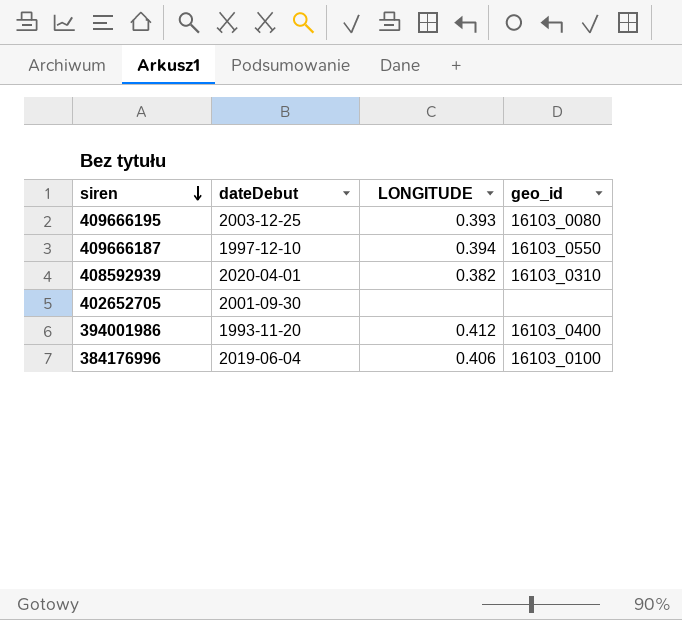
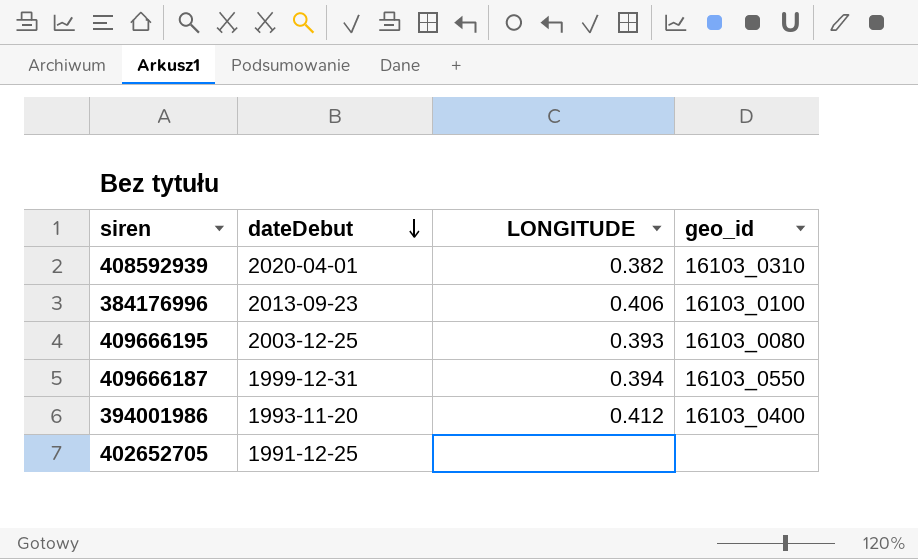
row order: siren descending -> dateDebut descending
384176996 | dateDebut: 2019-06-04 -> 2013-09-23
409666187 | dateDebut: 1997-12-10 -> 1999-12-31
402652705 | dateDebut: 2001-09-30 -> 1991-12-25

